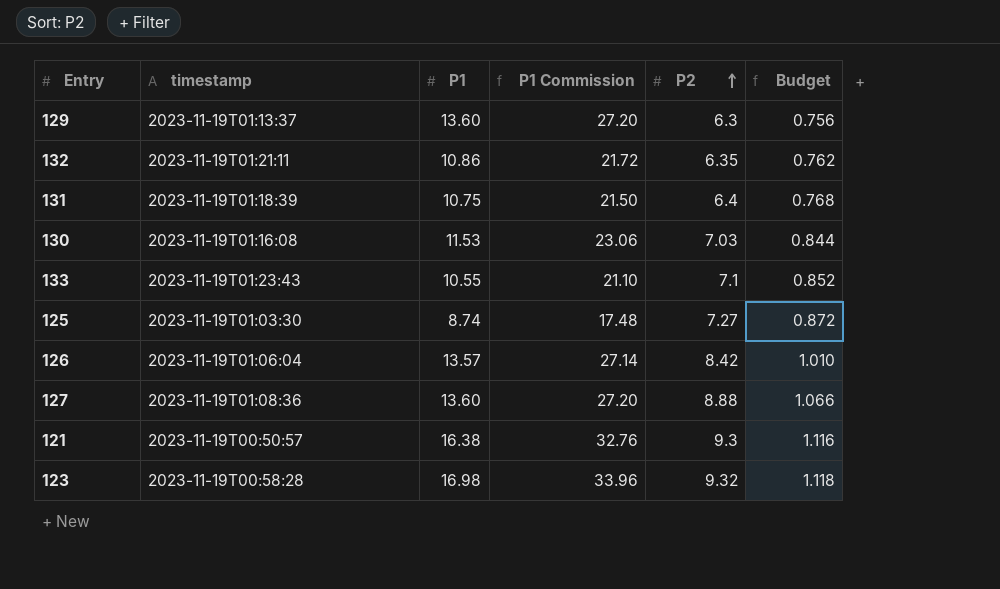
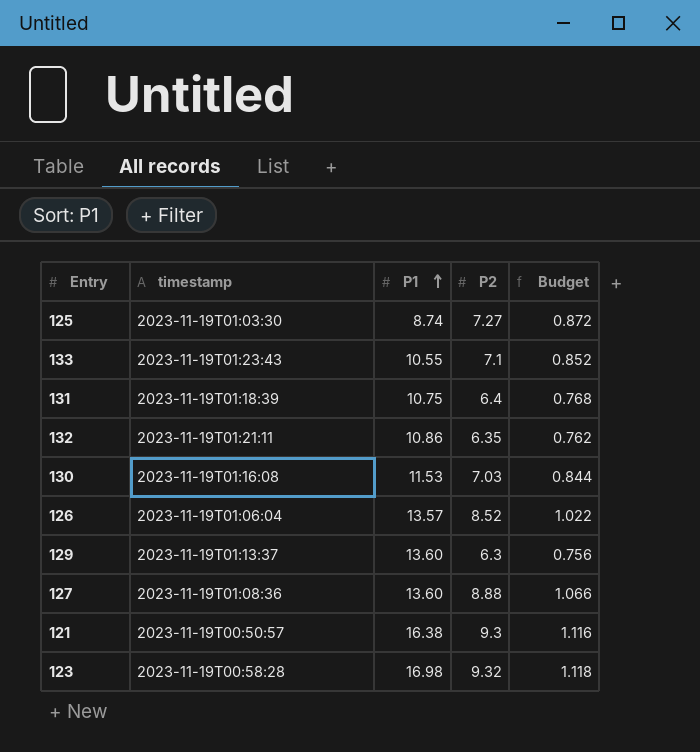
row order: P2 ascending -> P1 ascending
column P1 Commission | formula: [P1] * 2 -> none
126 | P2: 8.42 -> 8.52
126 | Budget: 1.010 -> 1.022

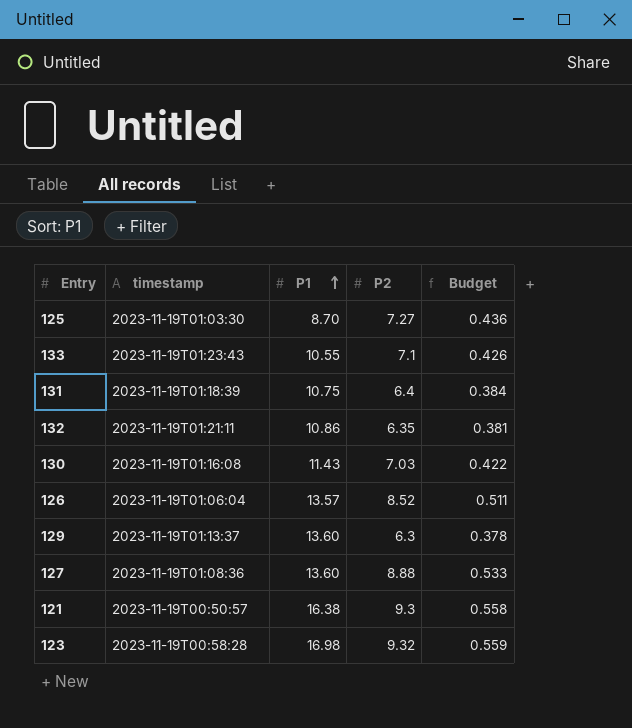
column Budget | formula: [P2] * 0.12 -> [P2] * 0.06
125 | P1: 8.74 -> 8.70
130 | P1: 11.53 -> 11.43

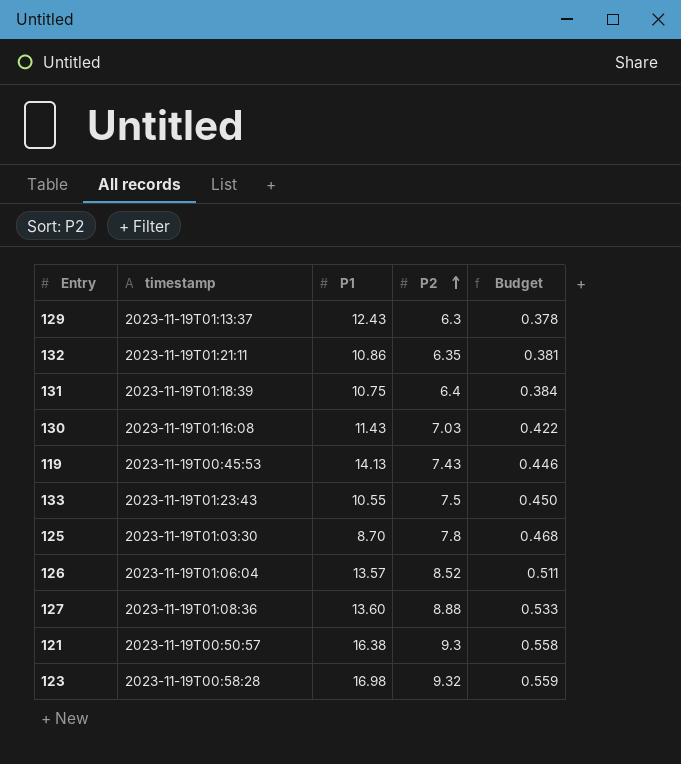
row order: P1 ascending -> P2 ascending
129 | P1: 13.60 -> 12.43
row 119: none -> 2023-11-19T00:45:53 | 14.13 | 7.43 | 0.446
133 | P2: 7.1 -> 7.5
133 | Budget: 0.426 -> 0.450
125 | P2: 7.27 -> 7.8
125 | Budget: 0.436 -> 0.468

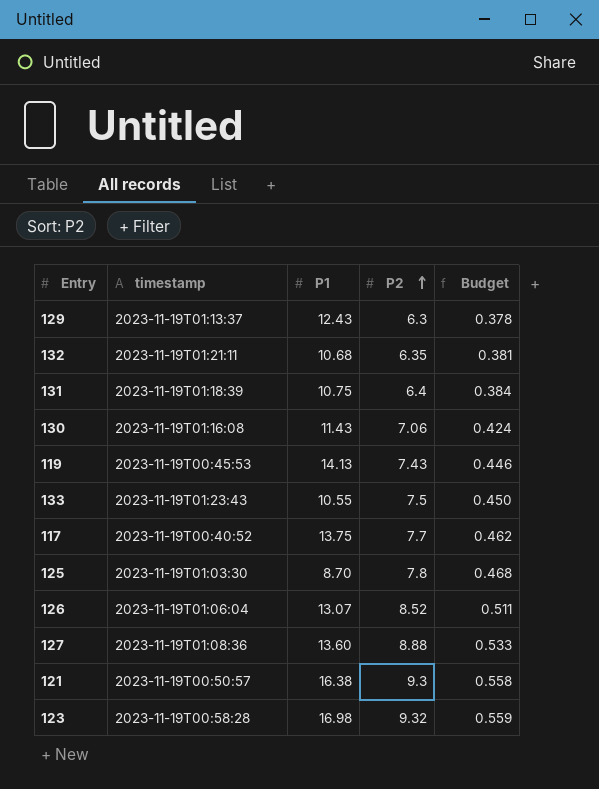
132 | P1: 10.86 -> 10.68
130 | P2: 7.03 -> 7.06
130 | Budget: 0.422 -> 0.424
row 117: none -> 2023-11-19T00:40:52 | 13.75 | 7.7 | 0.462
126 | P1: 13.57 -> 13.07

